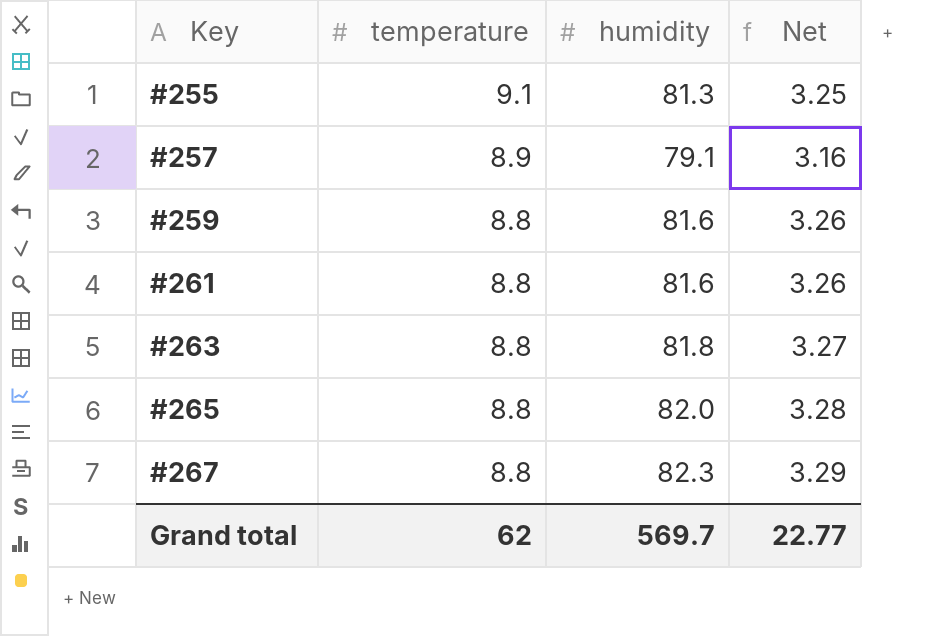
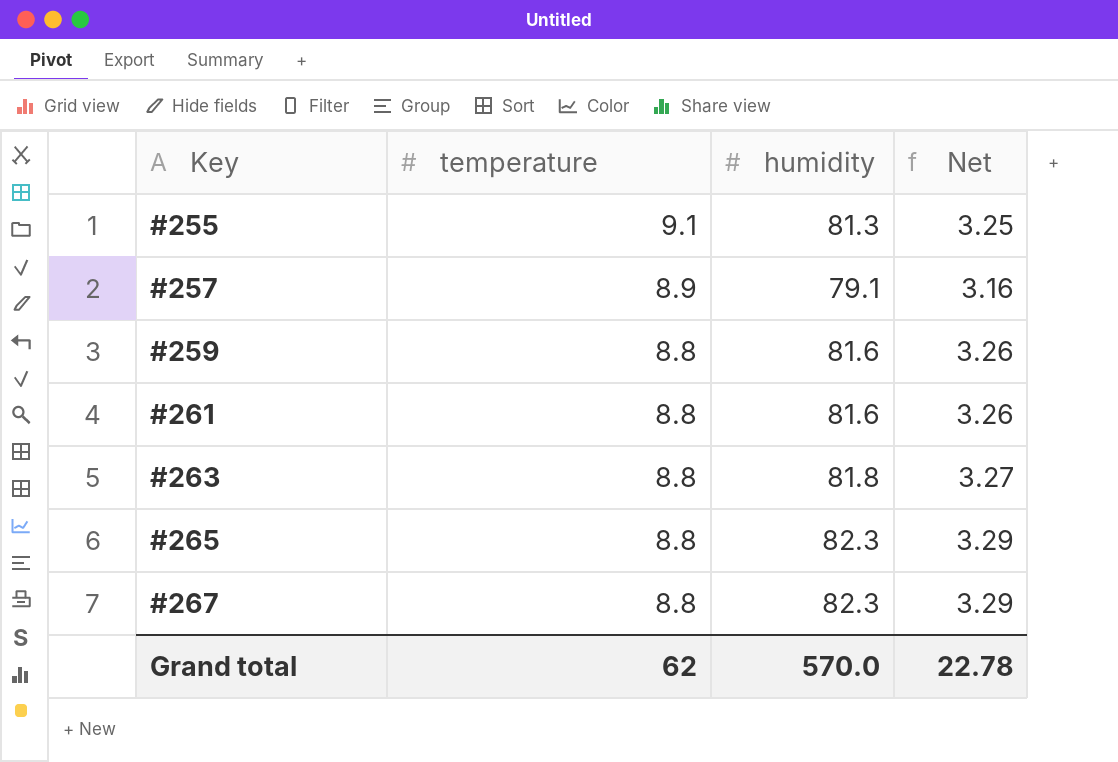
#265 | humidity: 82.0 -> 82.3
#265 | Net: 3.28 -> 3.29
Grand total | humidity: 569.7 -> 570.0
Grand total | Net: 22.77 -> 22.78

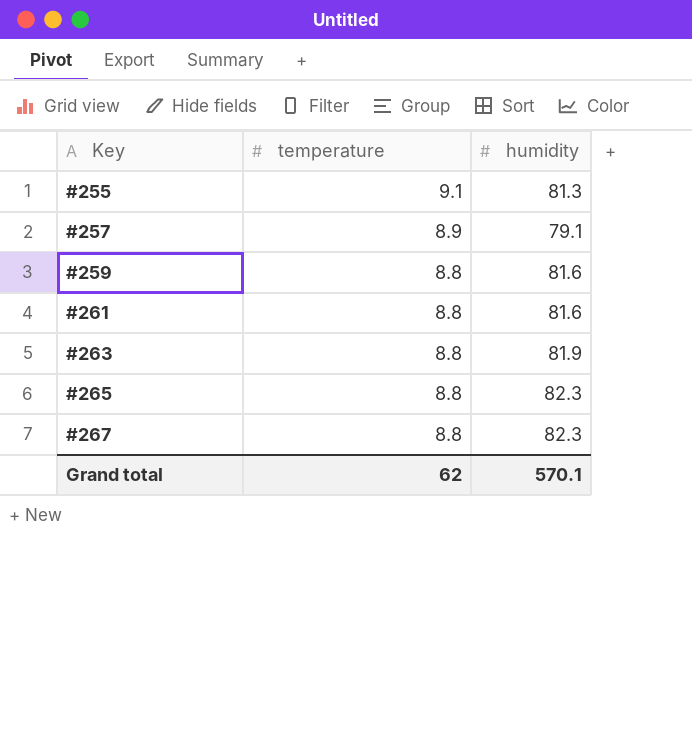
column Net | formula: [humidity] * 0.04 -> none
#263 | humidity: 81.8 -> 81.9
Grand total | humidity: 570.0 -> 570.1

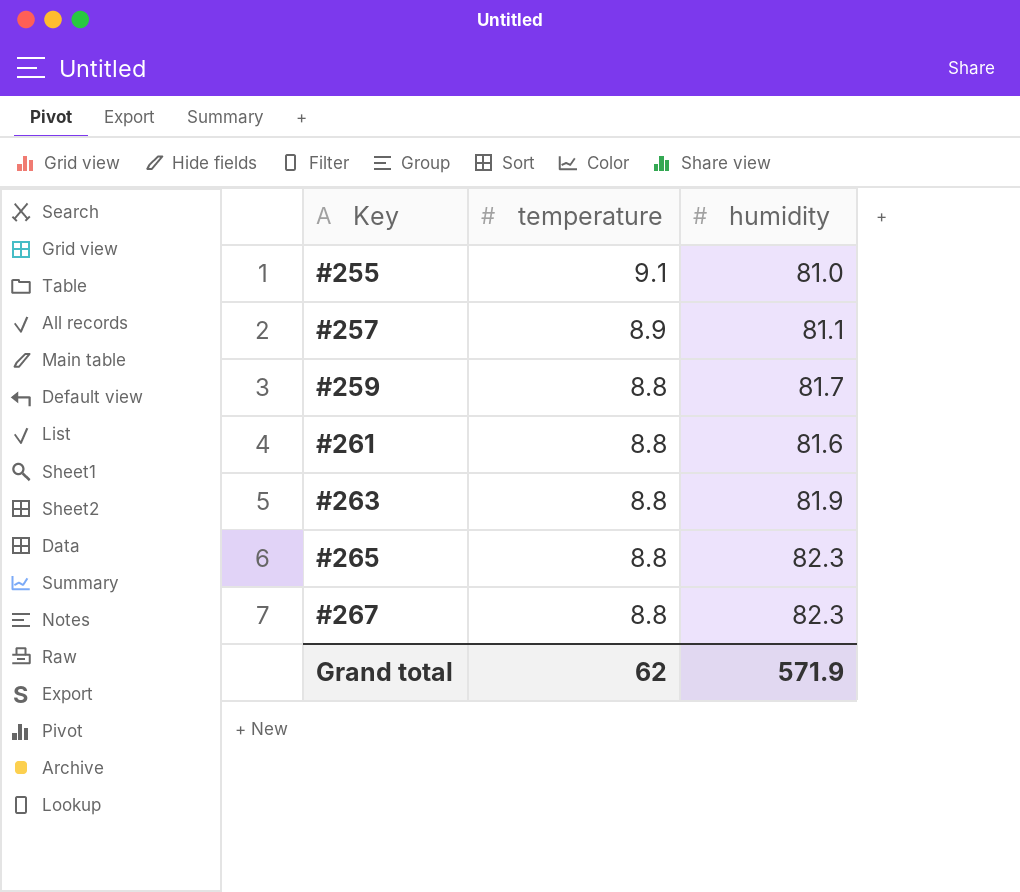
#255 | humidity: 81.3 -> 81.0
#257 | humidity: 79.1 -> 81.1
#259 | humidity: 81.6 -> 81.7
Grand total | humidity: 570.1 -> 571.9

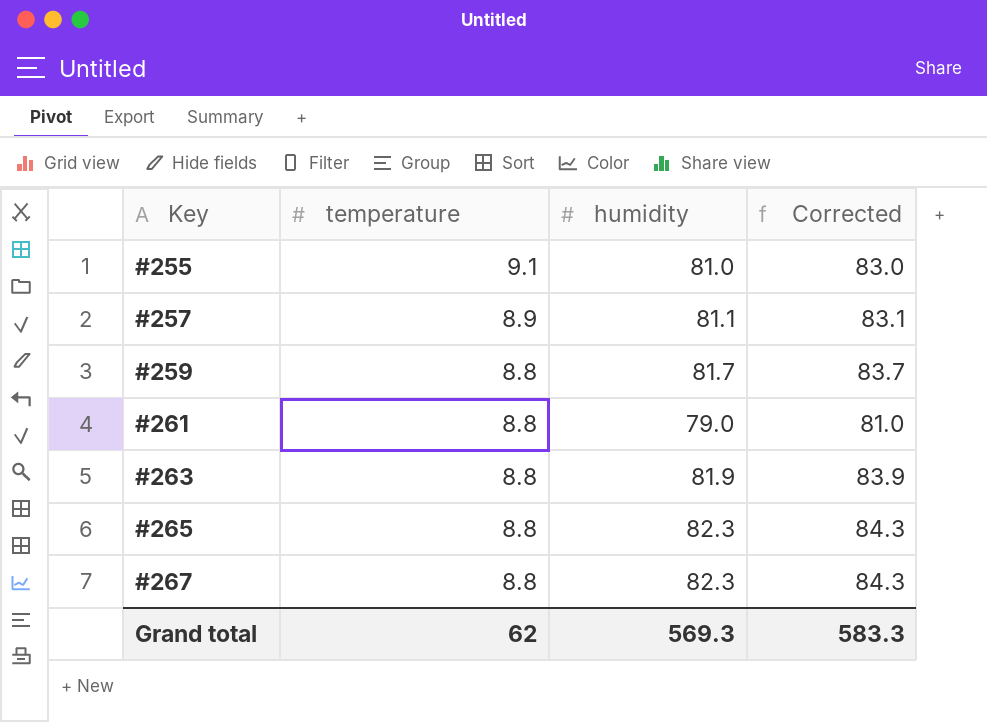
column Corrected | formula: none -> [humidity] + 2
#261 | humidity: 81.6 -> 79.0
Grand total | humidity: 571.9 -> 569.3

